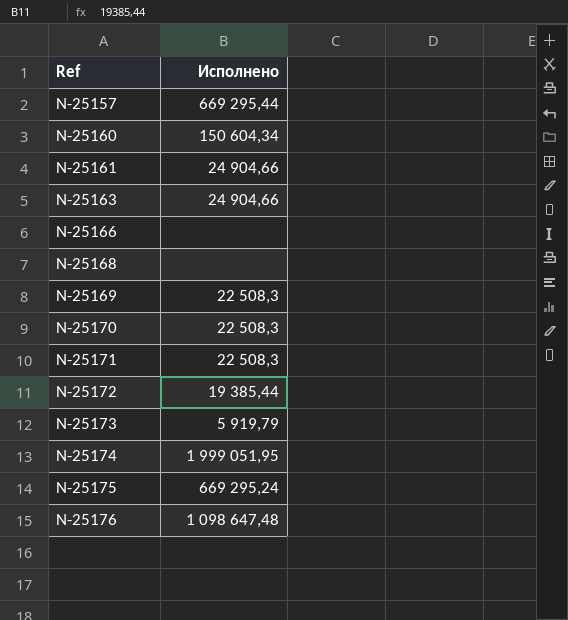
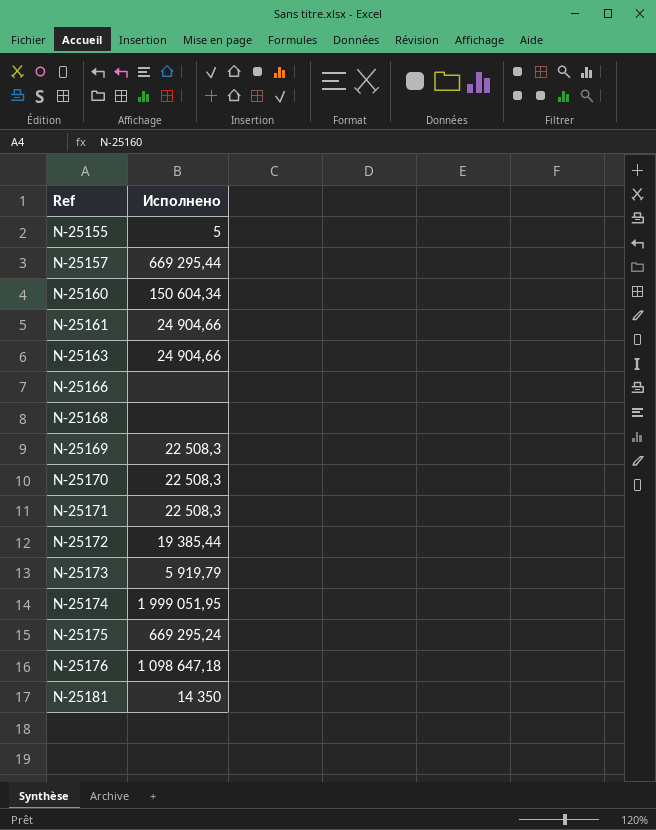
row N-25155: none -> 5
N-25176 | Исполнено: 1 098 647,48 -> 1 098 647,18
row N-25181: none -> 14 350

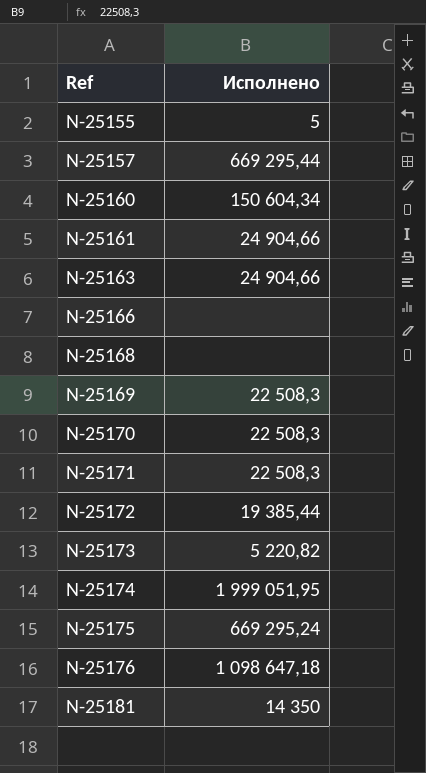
N-25173 | Исполнено: 5 919,79 -> 5 220,82

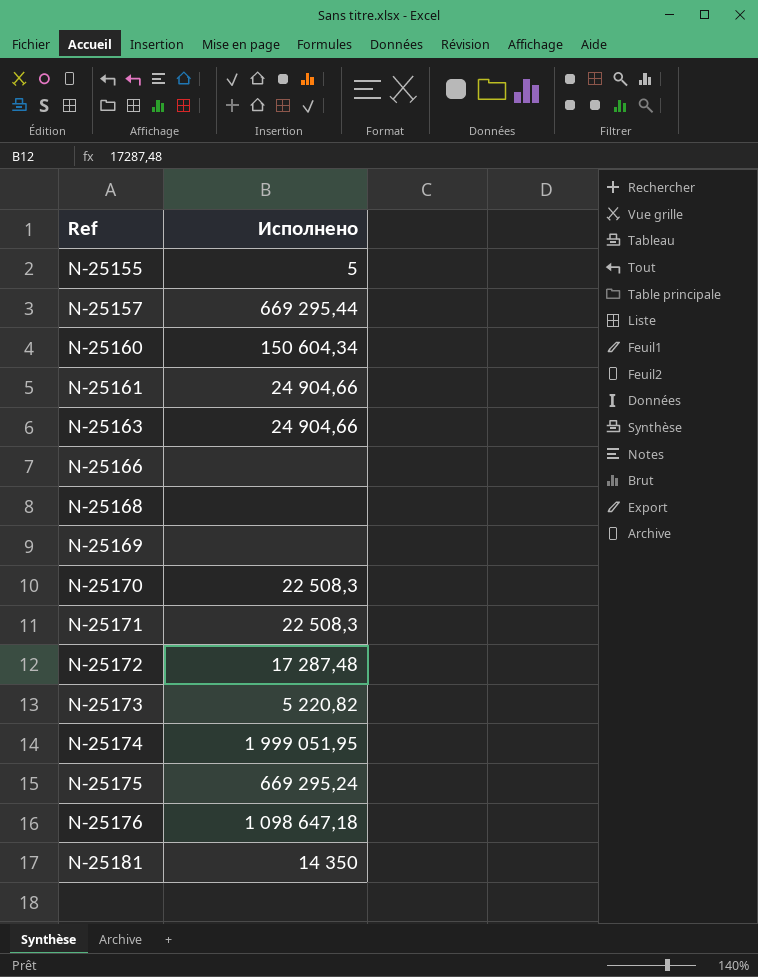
N-25169 | Исполнено: 22 508,3 -> none
N-25172 | Исполнено: 19 385,44 -> 17 287,48

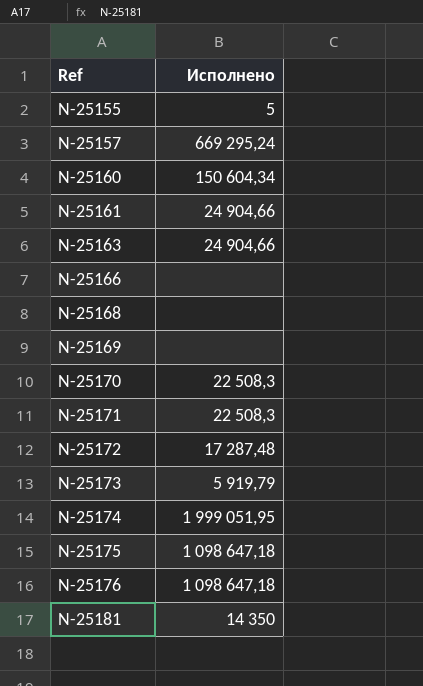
N-25157 | Исполнено: 669 295,44 -> 669 295,24
N-25173 | Исполнено: 5 220,82 -> 5 919,79
N-25175 | Исполнено: 669 295,24 -> 1 098 647,18

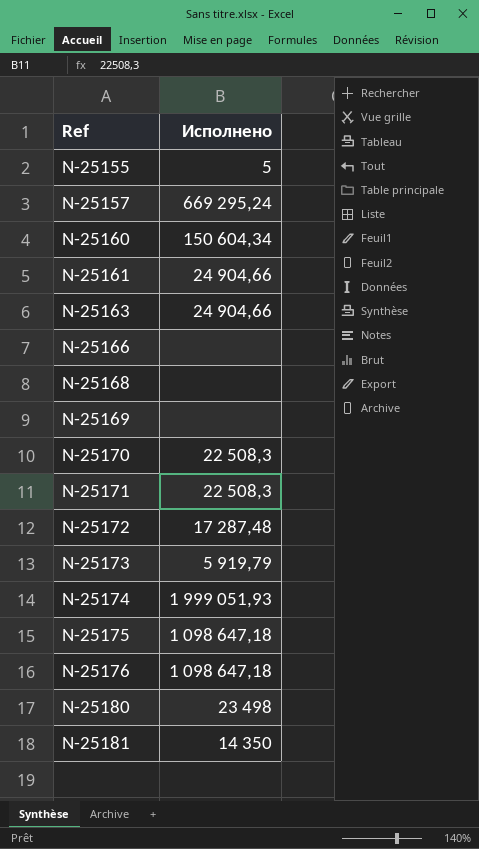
N-25174 | Исполнено: 1 999 051,95 -> 1 999 051,93
row N-25180: none -> 23 498

